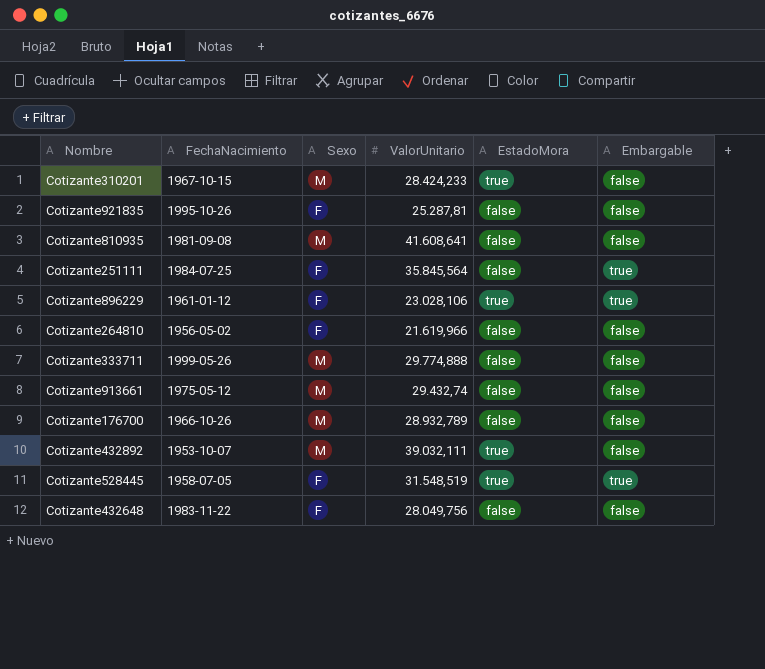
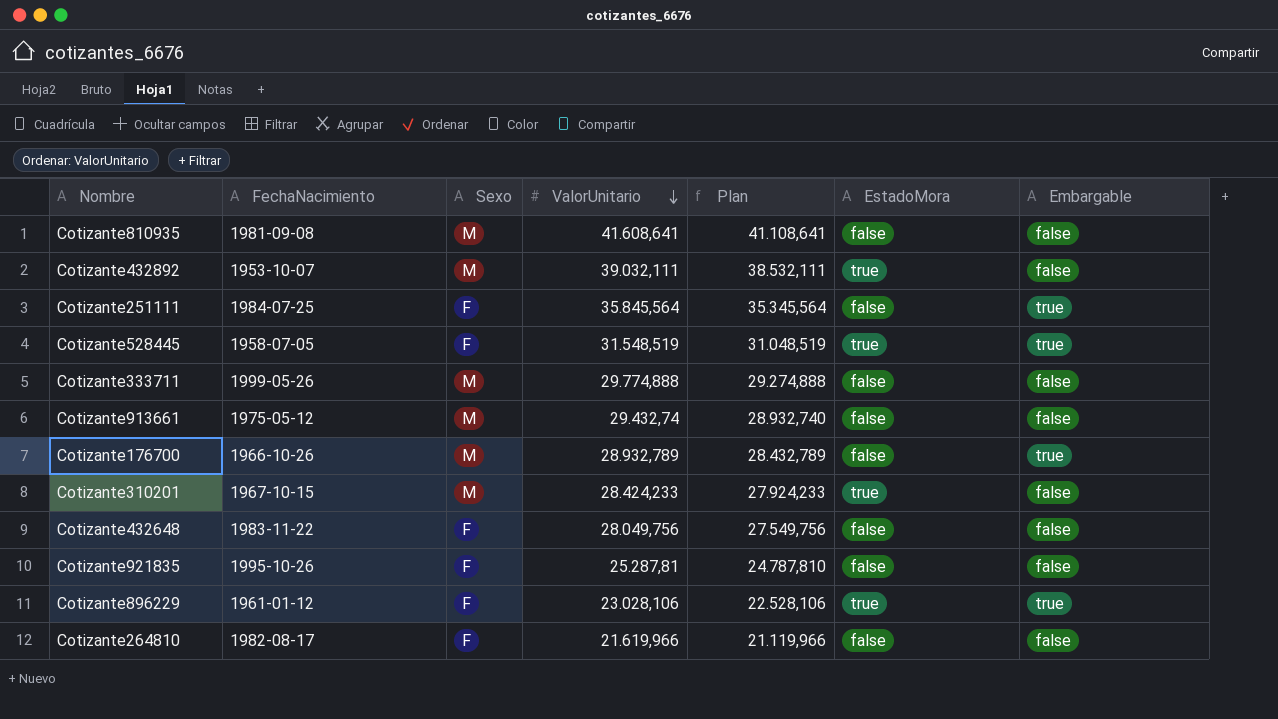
row order: none -> ValorUnitario descending
column Plan | formula: none -> [ValorUnitario] - 500
Cotizante176700 | Embargable: false -> true
Cotizante264810 | FechaNacimiento: 1956-05-02 -> 1982-08-17

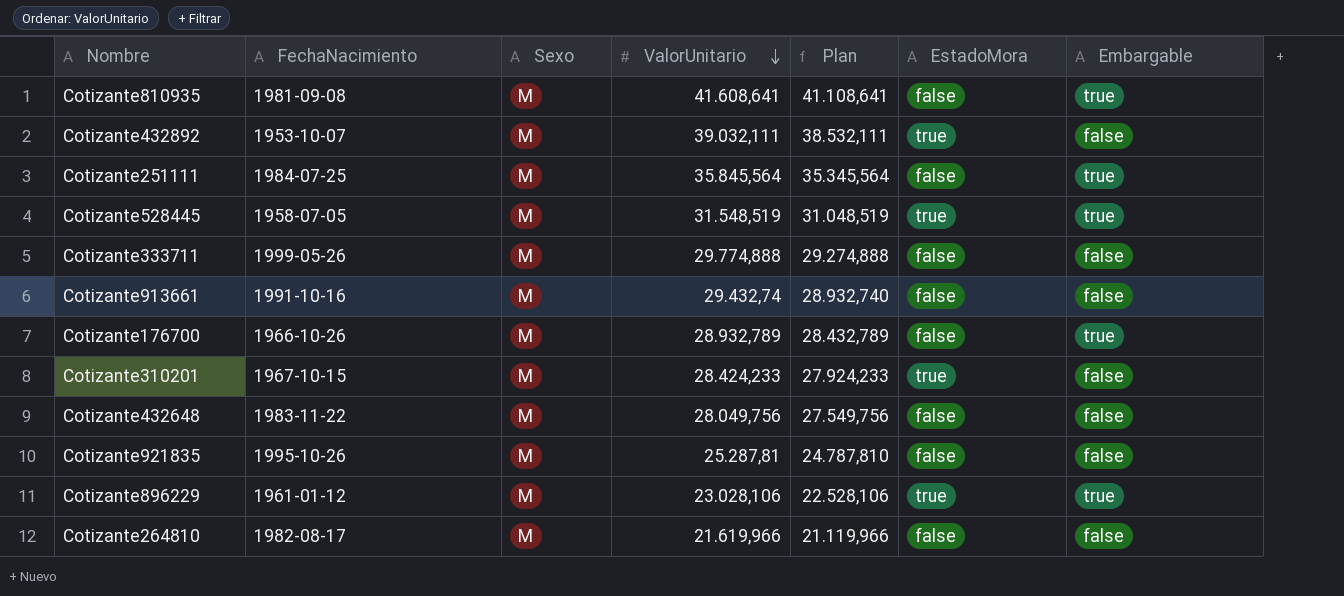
Cotizante810935 | Embargable: false -> true
Cotizante251111 | Sexo: F -> M
Cotizante528445 | Sexo: F -> M
Cotizante913661 | FechaNacimiento: 1975-05-12 -> 1991-10-16
Cotizante432648 | Sexo: F -> M
Cotizante921835 | Sexo: F -> M
Cotizante896229 | Sexo: F -> M
Cotizante264810 | Sexo: F -> M

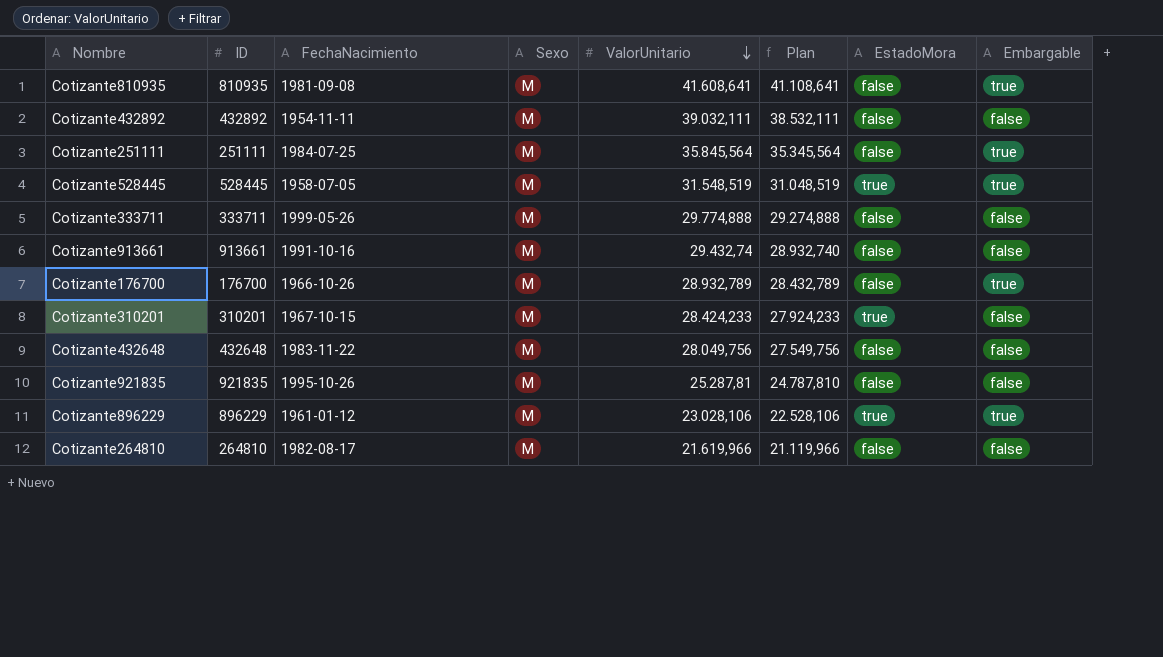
column ID | position: none -> 2
Cotizante432892 | FechaNacimiento: 1953-10-07 -> 1954-11-11
Cotizante432892 | EstadoMora: true -> false

